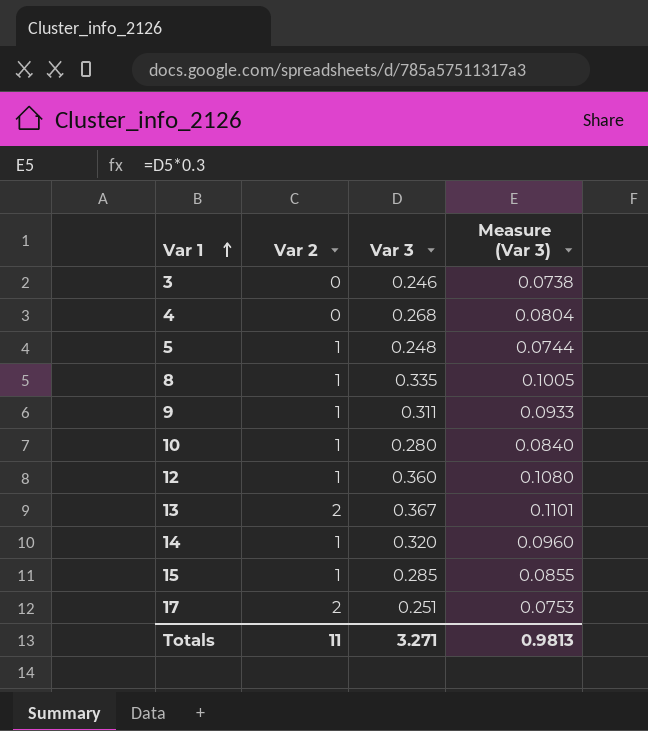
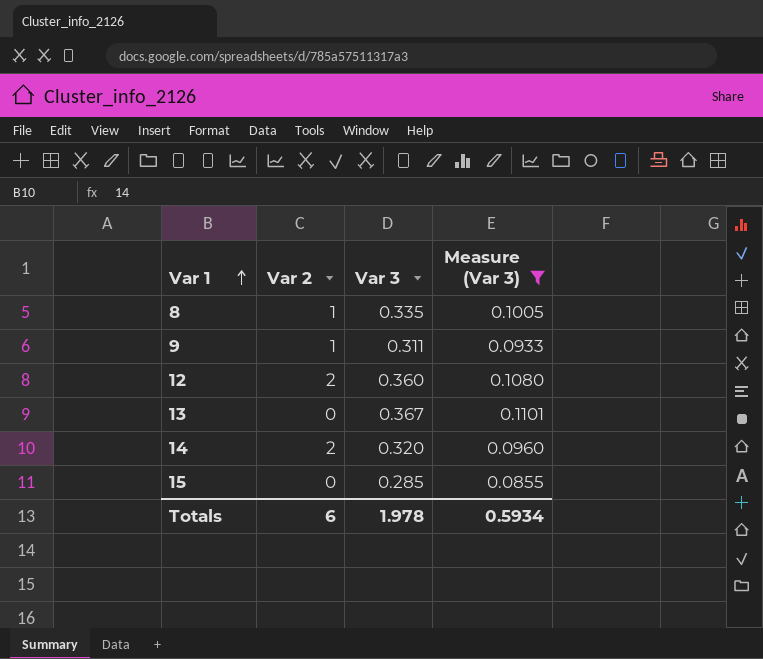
filter: none -> Measure (Var 3) >= 0.0855
12 | Var 2: 1 -> 2
13 | Var 2: 2 -> 0
14 | Var 2: 1 -> 2
15 | Var 2: 1 -> 0
Totals | Var 2: 11 -> 6
Totals | Var 3: 3.271 -> 1.978
Totals | Measure (Var 3): 0.9813 -> 0.5934

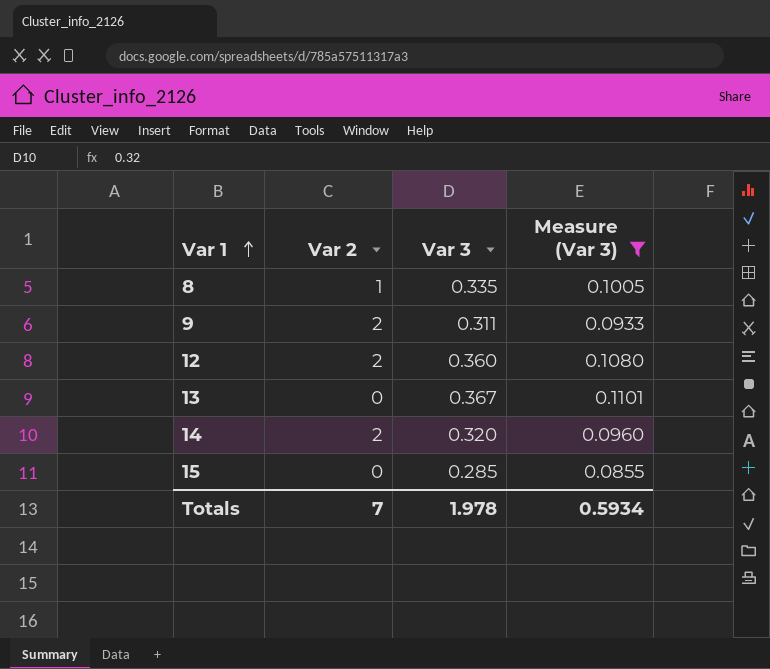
9 | Var 2: 1 -> 2
Totals | Var 2: 6 -> 7

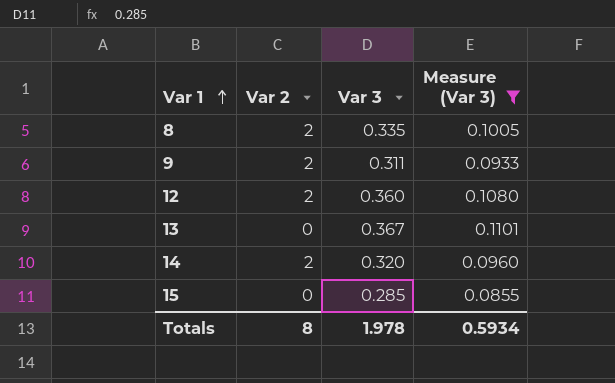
8 | Var 2: 1 -> 2
Totals | Var 2: 7 -> 8

